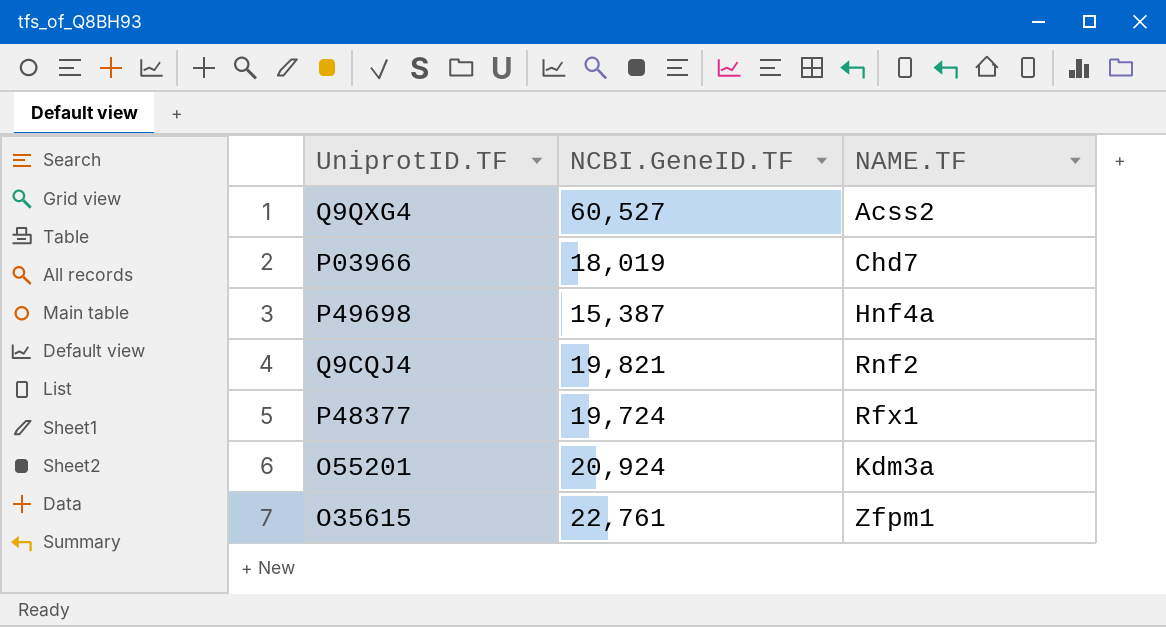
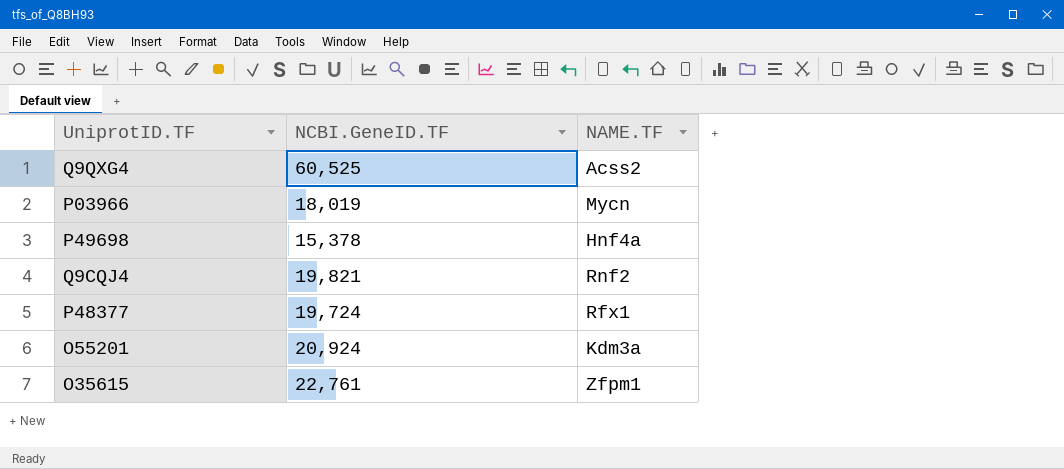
Q9QXG4 | NCBI.GeneID.TF: 60,527 -> 60,525
P03966 | NAME.TF: Chd7 -> Mycn
P49698 | NCBI.GeneID.TF: 15,387 -> 15,378

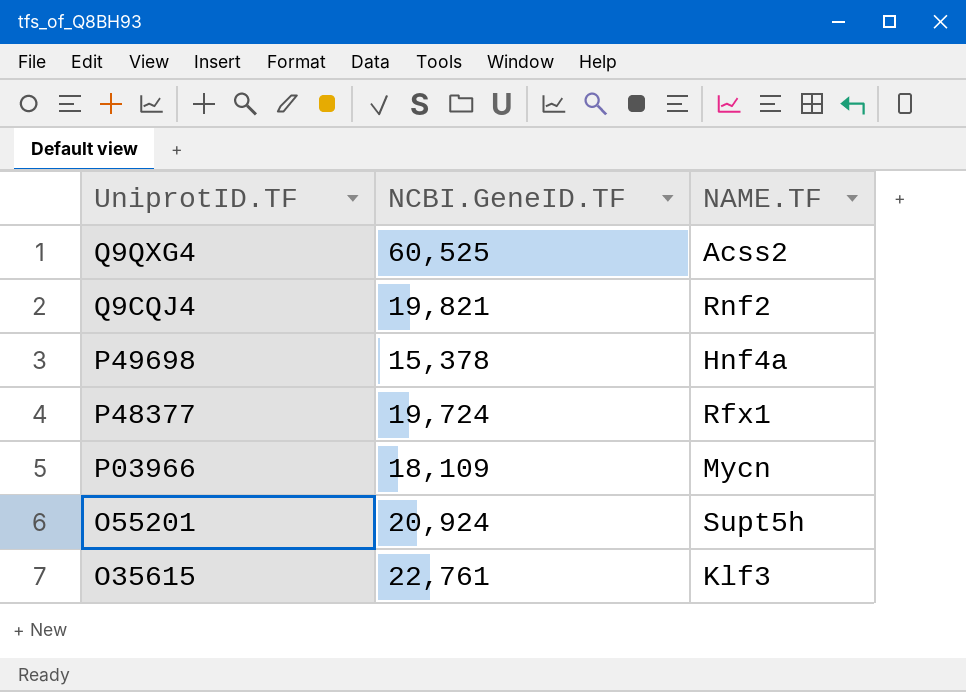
row order: none -> UniprotID.TF descending
P03966 | NCBI.GeneID.TF: 18,019 -> 18,109
O55201 | NAME.TF: Kdm3a -> Supt5h
O35615 | NAME.TF: Zfpm1 -> Klf3

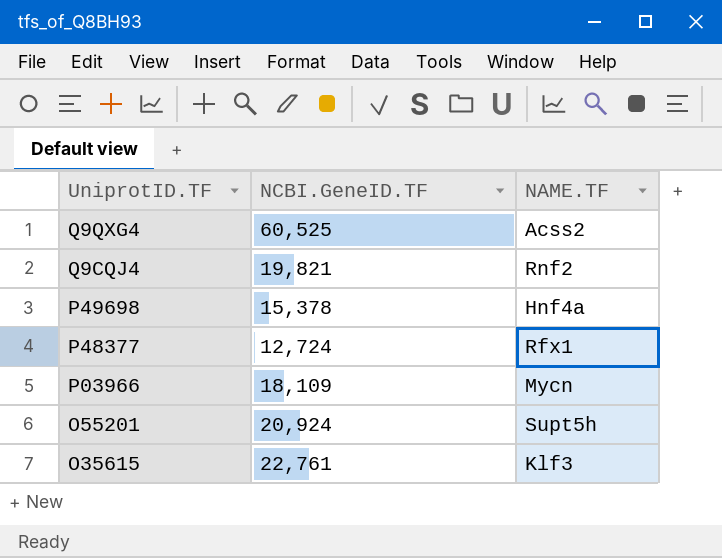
P48377 | NCBI.GeneID.TF: 19,724 -> 12,724

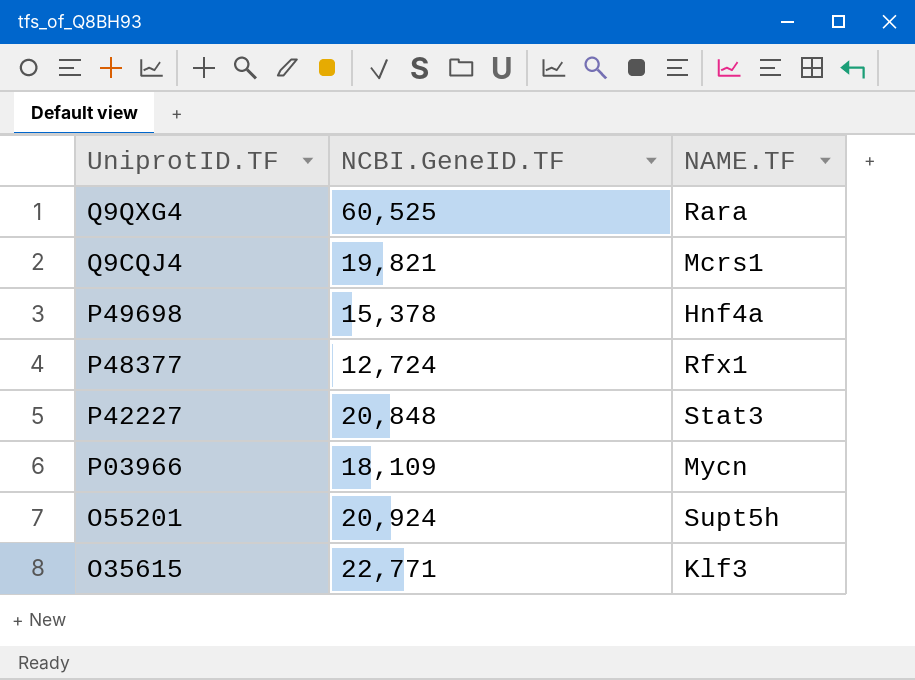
Q9QXG4 | NAME.TF: Acss2 -> Rara
Q9CQJ4 | NAME.TF: Rnf2 -> Mcrs1
row P42227: none -> 20,848 | Stat3
O35615 | NCBI.GeneID.TF: 22,761 -> 22,771

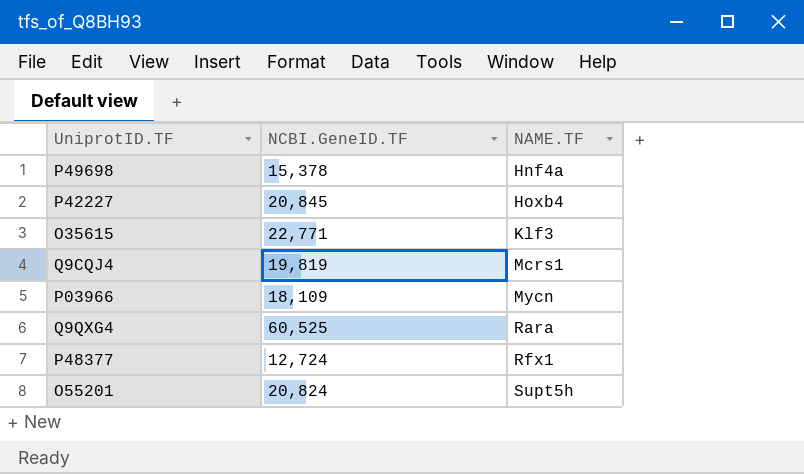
row order: UniprotID.TF descending -> NAME.TF ascending
P42227 | NCBI.GeneID.TF: 20,848 -> 20,845
P42227 | NAME.TF: Stat3 -> Hoxb4
Q9CQJ4 | NCBI.GeneID.TF: 19,821 -> 19,819
O55201 | NCBI.GeneID.TF: 20,924 -> 20,824

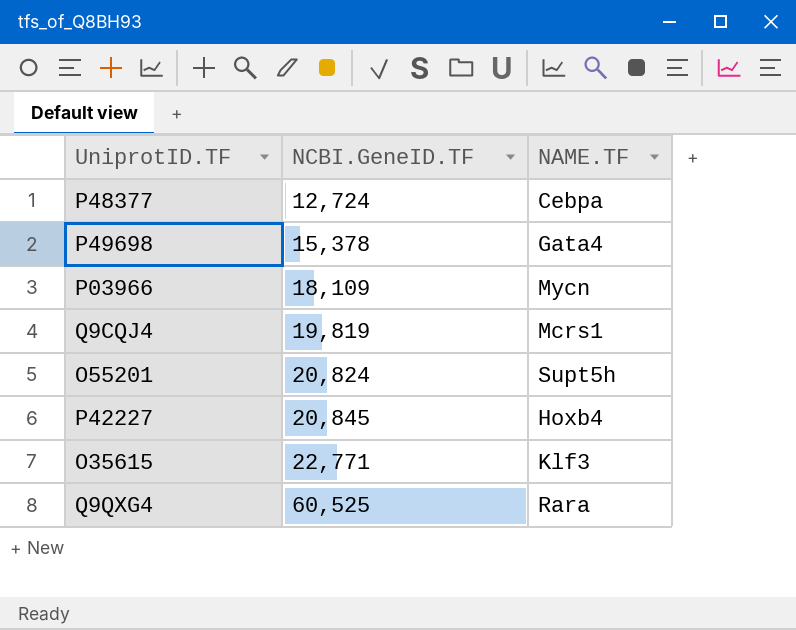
row order: NAME.TF ascending -> NCBI.GeneID.TF ascending
P48377 | NAME.TF: Rfx1 -> Cebpa
P49698 | NAME.TF: Hnf4a -> Gata4

